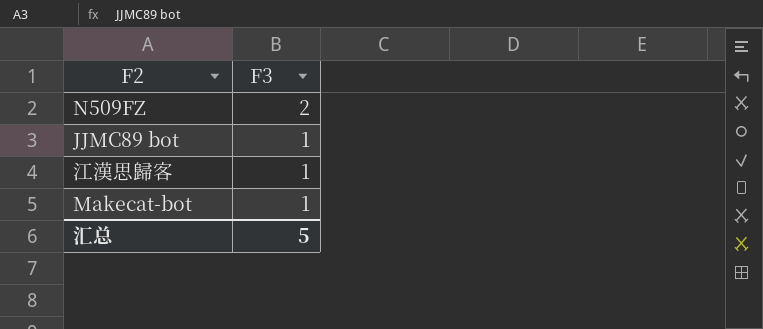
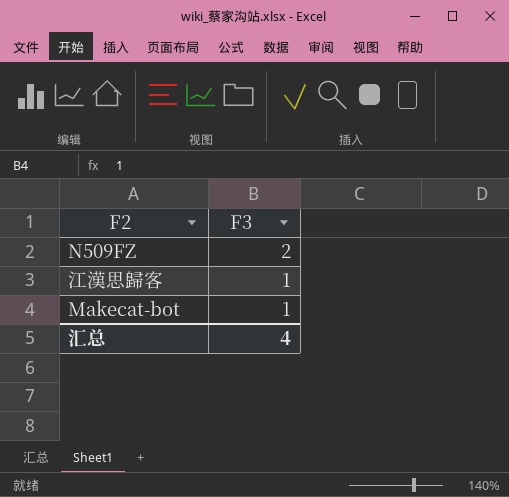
row JJMC89 bot: 1 -> none
汇总 | F3: 5 -> 4

